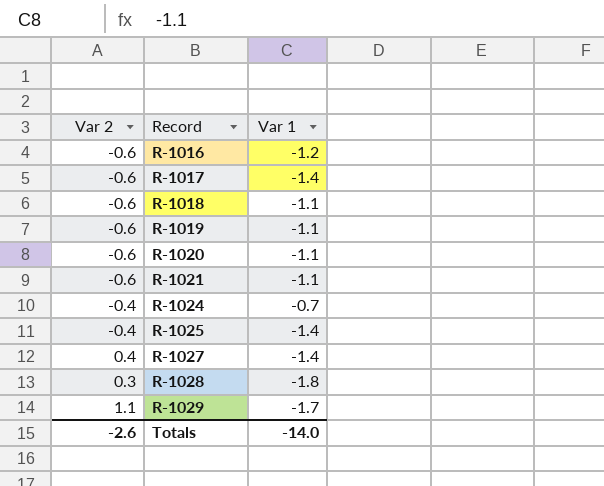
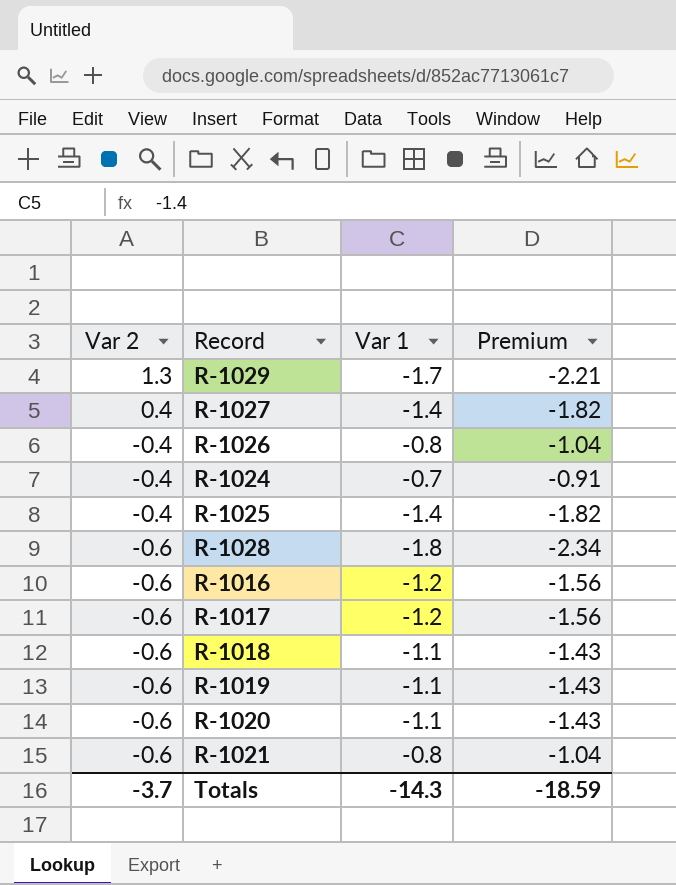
row order: Record ascending -> Var 2 descending
column Premium | formula: none -> [Var 1] * 1.3
R-1029 | Var 2: 1.1 -> 1.3
row R-1026: none -> -0.4 | -0.8 | -1.04
R-1028 | Var 2: 0.3 -> -0.6
R-1017 | Var 1: -1.4 -> -1.2
R-1021 | Var 1: -1.1 -> -0.8
Totals | Var 2: -2.6 -> -3.7
Totals | Var 1: -14.0 -> -14.3

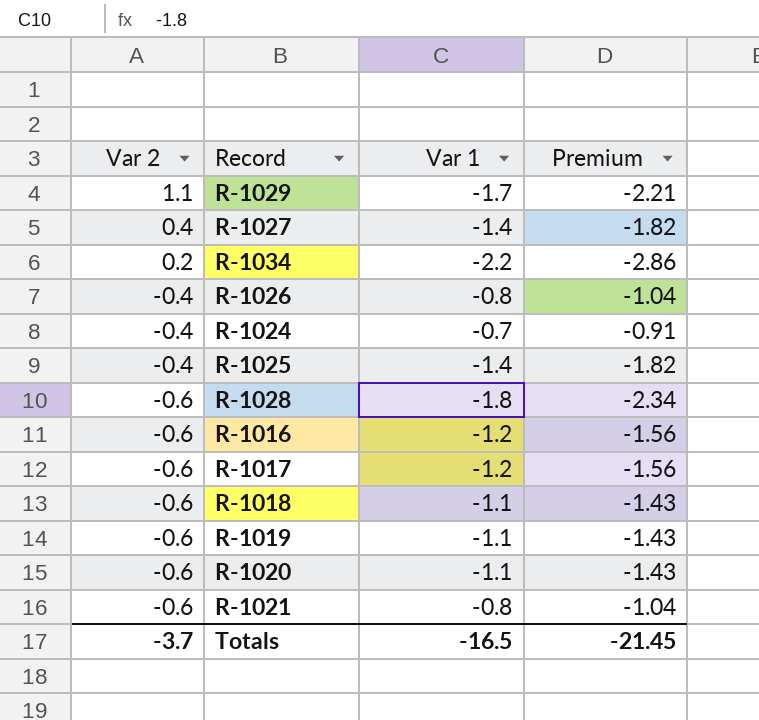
R-1029 | Var 2: 1.3 -> 1.1
row R-1034: none -> 0.2 | -2.2 | -2.86
Totals | Var 1: -14.3 -> -16.5
Totals | Premium: -18.59 -> -21.45

